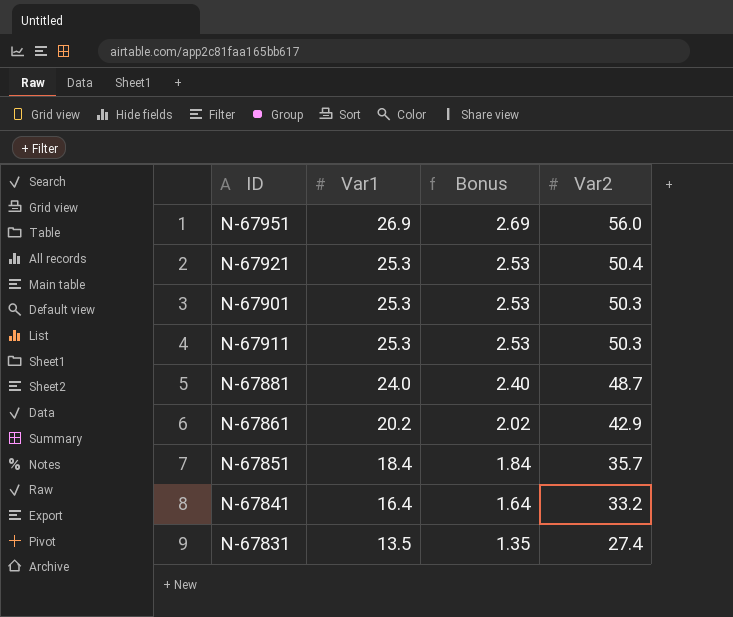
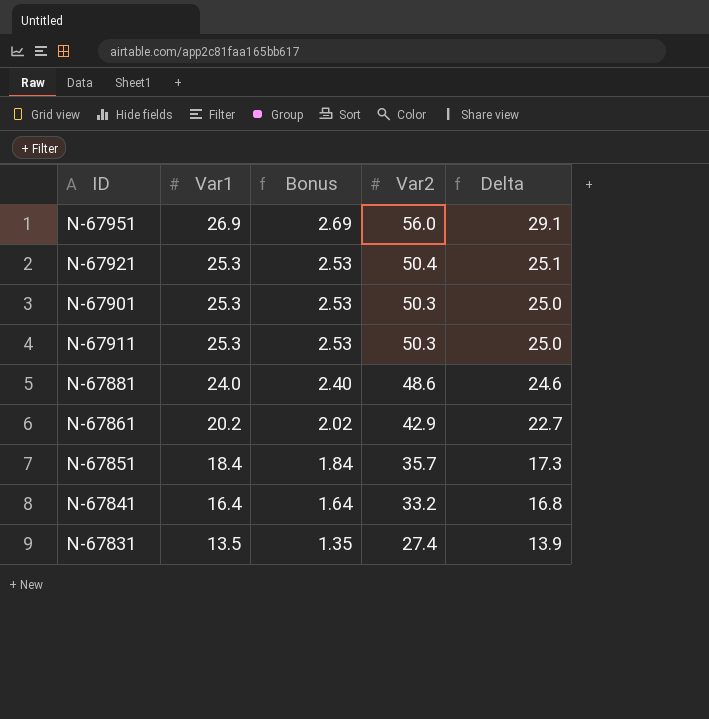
column Delta | formula: none -> [Var2] - [Var1]
N-67881 | Var2: 48.7 -> 48.6

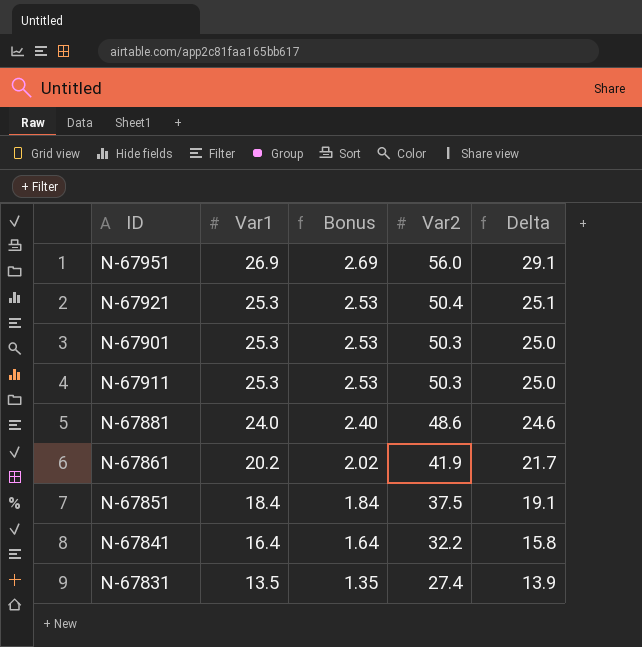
N-67861 | Var2: 42.9 -> 41.9
N-67861 | Delta: 22.7 -> 21.7
N-67851 | Var2: 35.7 -> 37.5
N-67851 | Delta: 17.3 -> 19.1
N-67841 | Var2: 33.2 -> 32.2
N-67841 | Delta: 16.8 -> 15.8

